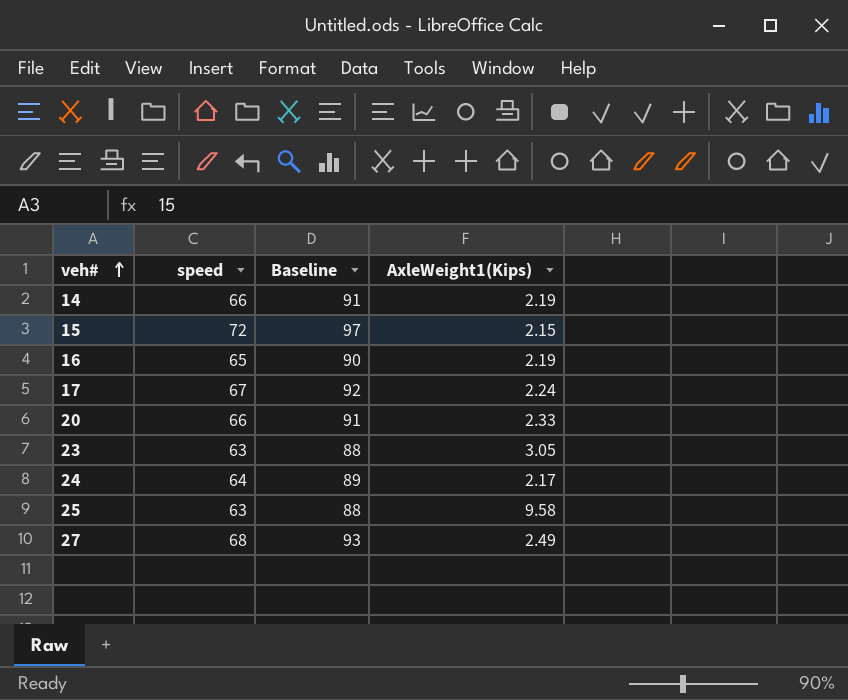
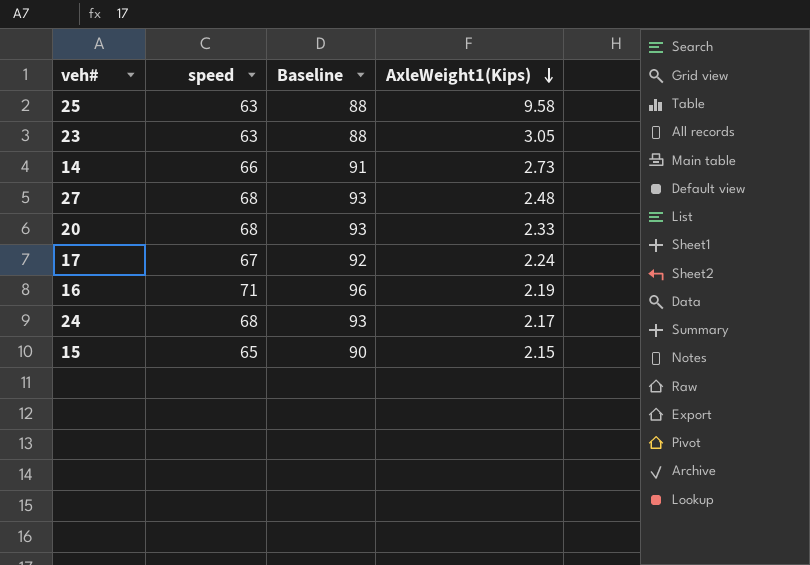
row order: veh# ascending -> AxleWeight1(Kips) descending
14 | AxleWeight1(Kips): 2.19 -> 2.73
27 | AxleWeight1(Kips): 2.49 -> 2.48
20 | speed: 66 -> 68
20 | Baseline: 91 -> 93
16 | speed: 65 -> 71
16 | Baseline: 90 -> 96
24 | speed: 64 -> 68
24 | Baseline: 89 -> 93
15 | speed: 72 -> 65
15 | Baseline: 97 -> 90

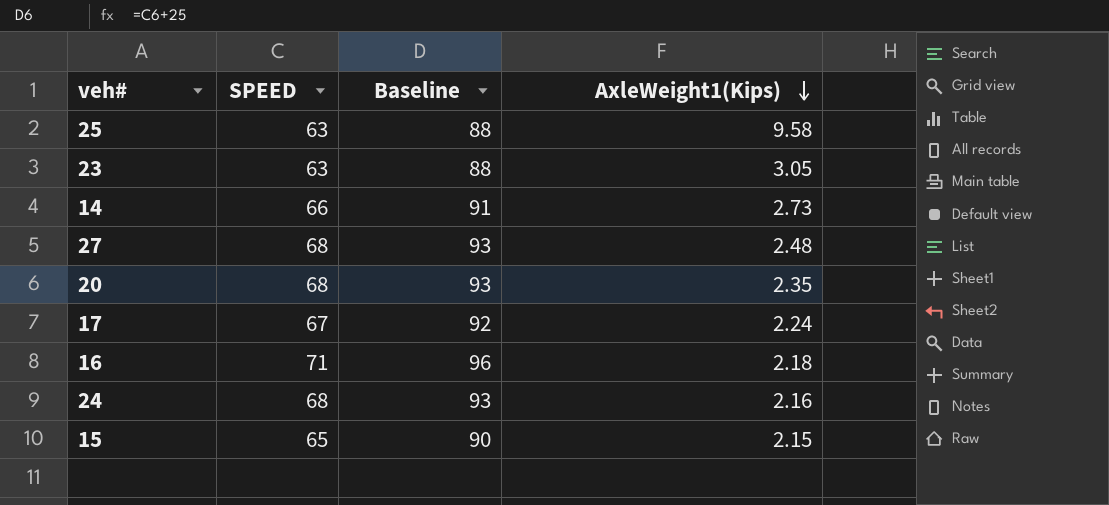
column name: speed -> SPEED
20 | AxleWeight1(Kips): 2.33 -> 2.35
16 | AxleWeight1(Kips): 2.19 -> 2.18
24 | AxleWeight1(Kips): 2.17 -> 2.16

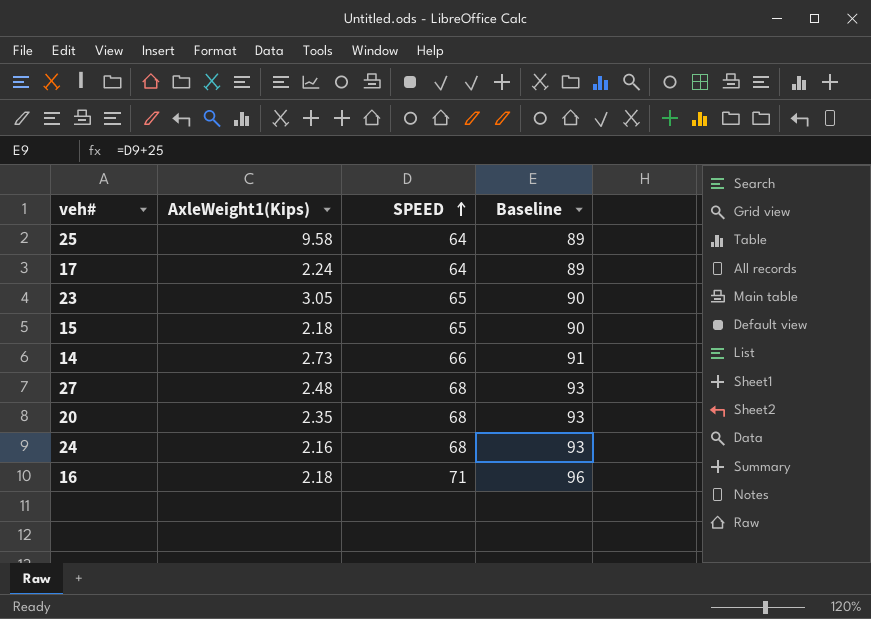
row order: AxleWeight1(Kips) descending -> SPEED ascending
column AxleWeight1(Kips) | position: 4 -> 2
25 | SPEED: 63 -> 64
25 | Baseline: 88 -> 89
17 | SPEED: 67 -> 64
17 | Baseline: 92 -> 89
23 | SPEED: 63 -> 65
23 | Baseline: 88 -> 90
15 | AxleWeight1(Kips): 2.15 -> 2.18

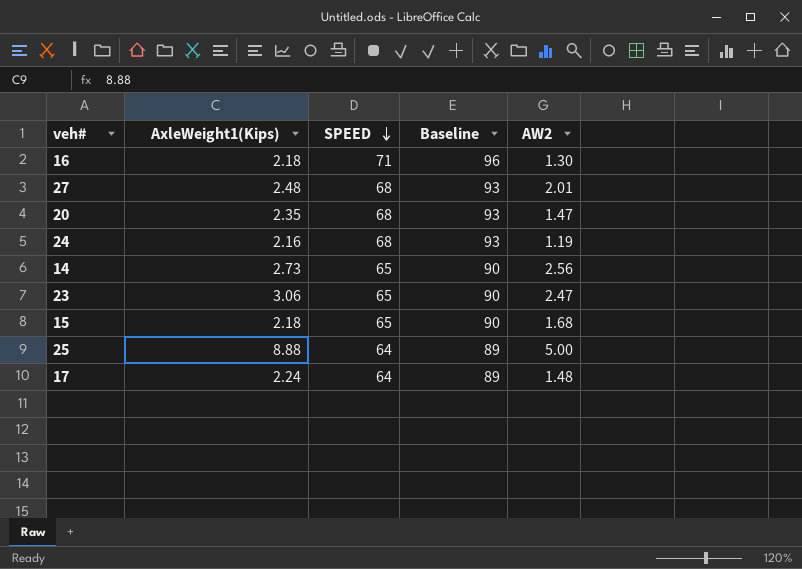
row order: SPEED ascending -> SPEED descending
column AW2 | position: none -> 5
14 | SPEED: 66 -> 65
14 | Baseline: 91 -> 90
23 | AxleWeight1(Kips): 3.05 -> 3.06
25 | AxleWeight1(Kips): 9.58 -> 8.88

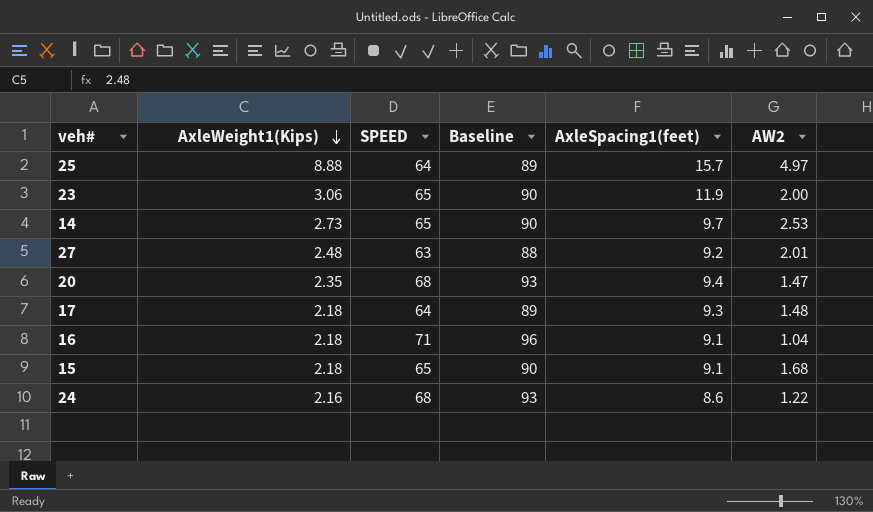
row order: SPEED descending -> AxleWeight1(Kips) descending
column AxleSpacing1(feet) | position: none -> 5
25 | AW2: 5.00 -> 4.97
23 | AW2: 2.47 -> 2.00
14 | AW2: 2.56 -> 2.53
27 | SPEED: 68 -> 63
27 | Baseline: 93 -> 88
17 | AxleWeight1(Kips): 2.24 -> 2.18
16 | AW2: 1.30 -> 1.04
24 | AW2: 1.19 -> 1.22

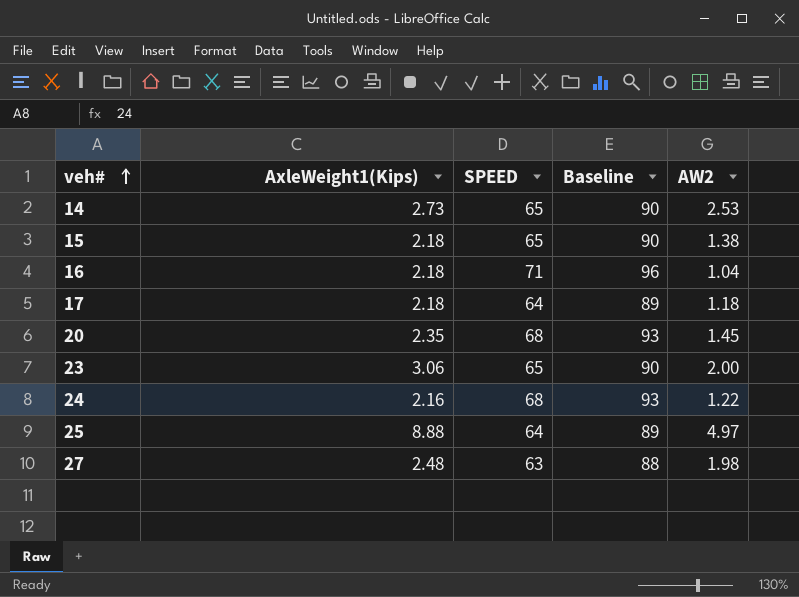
row order: AxleWeight1(Kips) descending -> veh# ascending
column AxleSpacing1(feet) | position: 5 -> none
15 | AW2: 1.68 -> 1.38
17 | AW2: 1.48 -> 1.18
20 | AW2: 1.47 -> 1.45
27 | AW2: 2.01 -> 1.98

